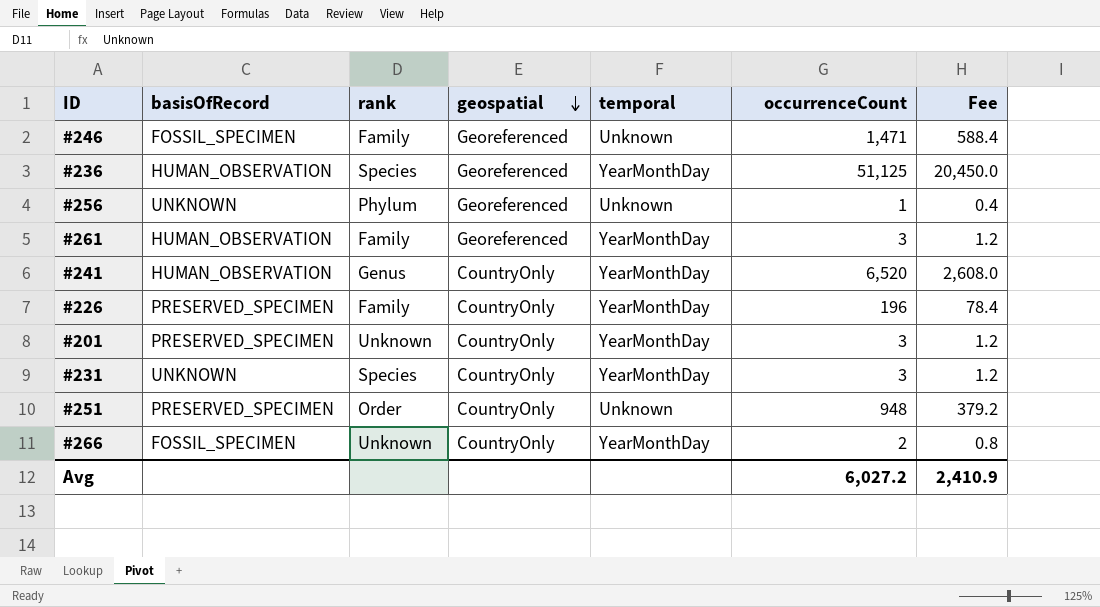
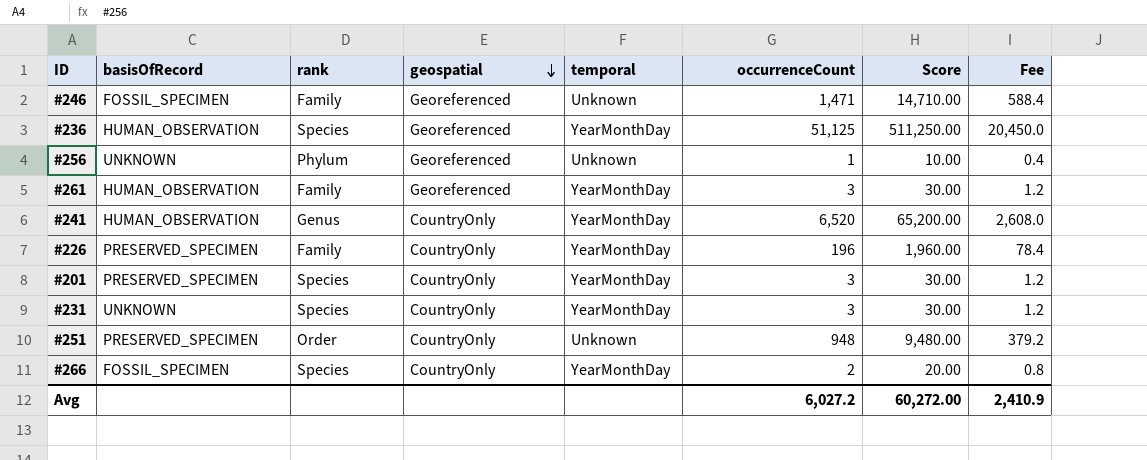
column Score | formula: none -> [occurrenceCount] * 10
#201 | rank: Unknown -> Species
#266 | rank: Unknown -> Species

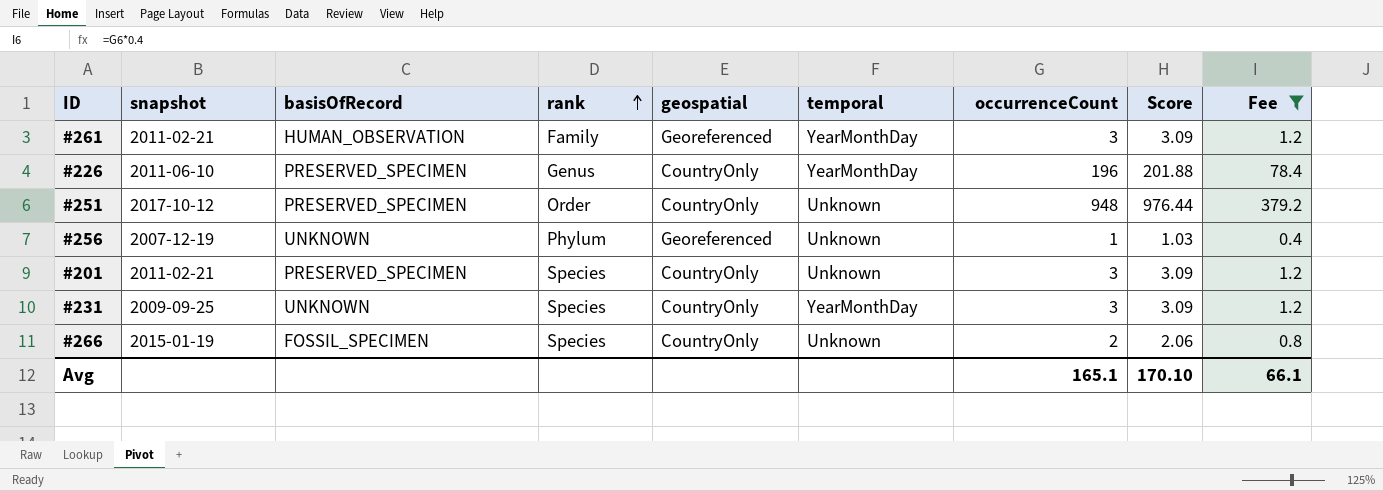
filter: none -> Fee <= 379.2
row order: geospatial descending -> rank ascending
column snapshot | position: none -> 2
column Score | formula: [occurrenceCount] * 10 -> [occurrenceCount] * 1.03
#226 | rank: Family -> Genus
#201 | temporal: YearMonthDay -> Unknown
#266 | temporal: YearMonthDay -> Unknown
Avg | occurrenceCount: 6,027.2 -> 165.1
Avg | Score: 60,272.00 -> 170.10
Avg | Fee: 2,410.9 -> 66.1

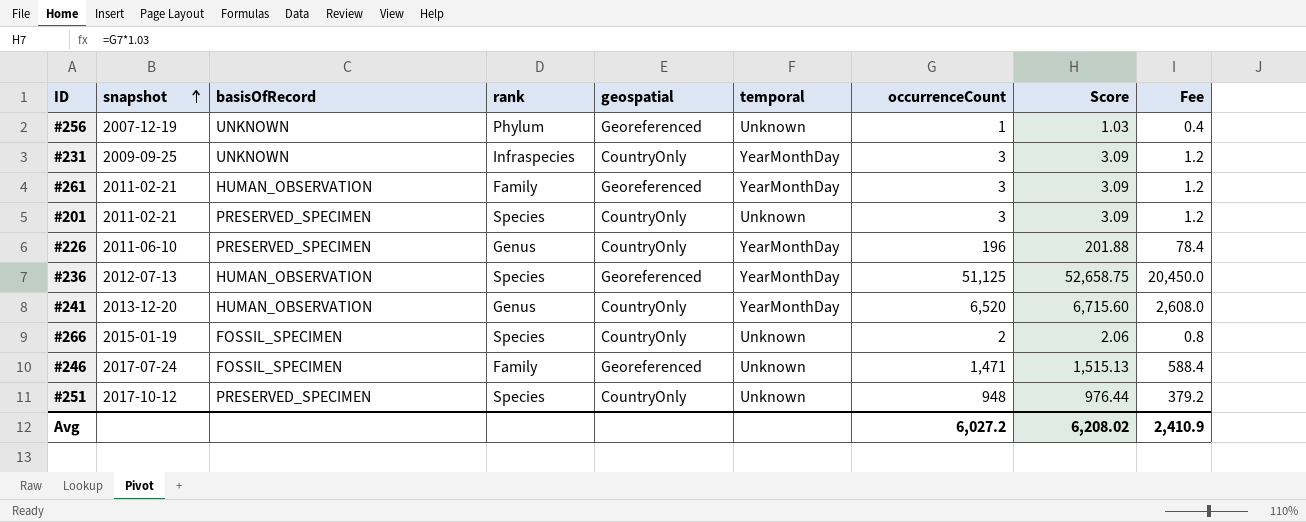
filter: Fee <= 379.2 -> none
row order: rank ascending -> snapshot ascending
#231 | rank: Species -> Infraspecies
#251 | rank: Order -> Species
Avg | occurrenceCount: 165.1 -> 6,027.2
Avg | Score: 170.10 -> 6,208.02
Avg | Fee: 66.1 -> 2,410.9

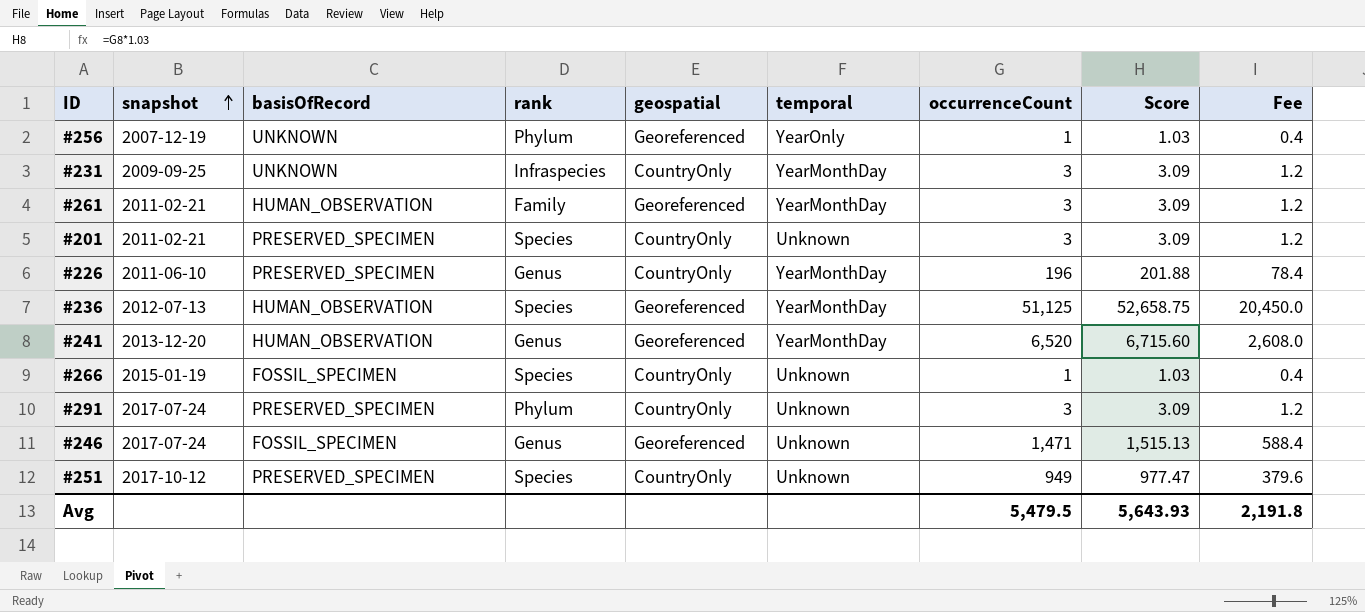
#256 | temporal: Unknown -> YearOnly
#241 | geospatial: CountryOnly -> Georeferenced
#266 | occurrenceCount: 2 -> 1
#266 | Score: 2.06 -> 1.03
#266 | Fee: 0.8 -> 0.4
row #291: none -> 2017-07-24 | PRESERVED_SPECIMEN | Phylum | CountryOnly | Unknown | 3 | 3.09 | 1.2
#246 | rank: Family -> Genus
#251 | occurrenceCount: 948 -> 949
#251 | Score: 976.44 -> 977.47
#251 | Fee: 379.2 -> 379.6
Avg | occurrenceCount: 6,027.2 -> 5,479.5
Avg | Score: 6,208.02 -> 5,643.93
Avg | Fee: 2,410.9 -> 2,191.8

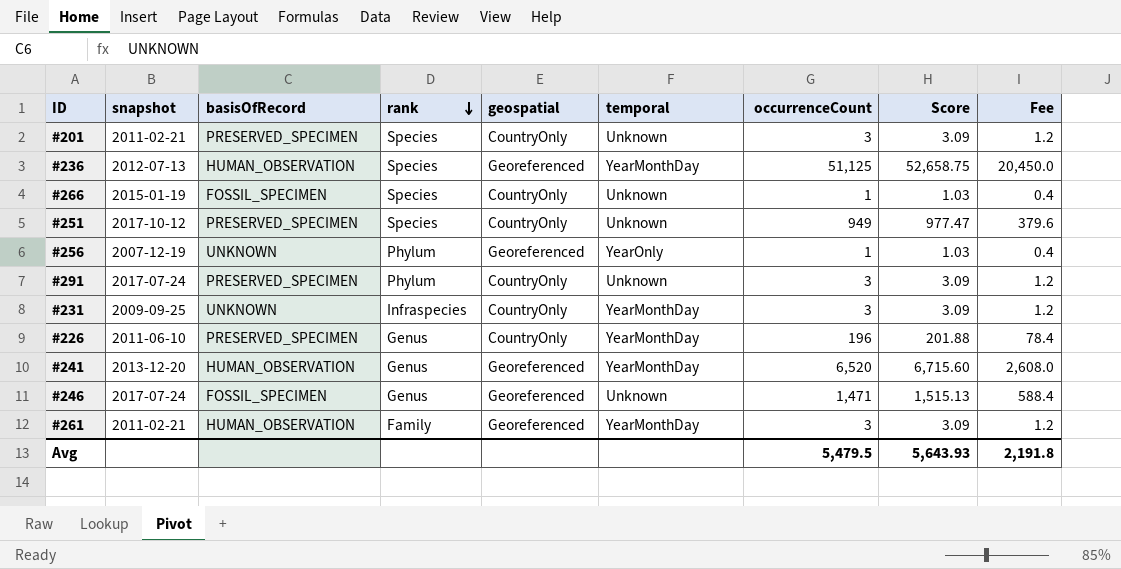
row order: snapshot ascending -> rank descending

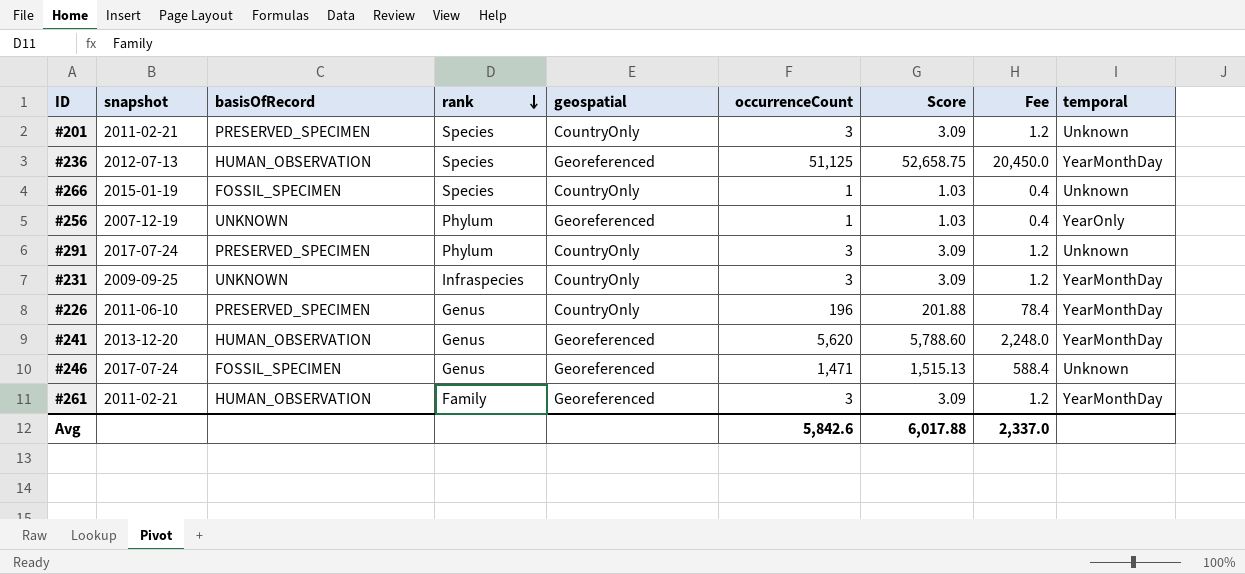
column temporal | position: 6 -> 9
row #251: 2017-10-12 | PRESERVED_SPECIMEN | Species | CountryOnly | Unknown | 949 | 977.47 | 379.6 -> none
#241 | occurrenceCount: 6,520 -> 5,620
#241 | Score: 6,715.60 -> 5,788.60
#241 | Fee: 2,608.0 -> 2,248.0
Avg | occurrenceCount: 5,479.5 -> 5,842.6
Avg | Score: 5,643.93 -> 6,017.88
Avg | Fee: 2,191.8 -> 2,337.0

